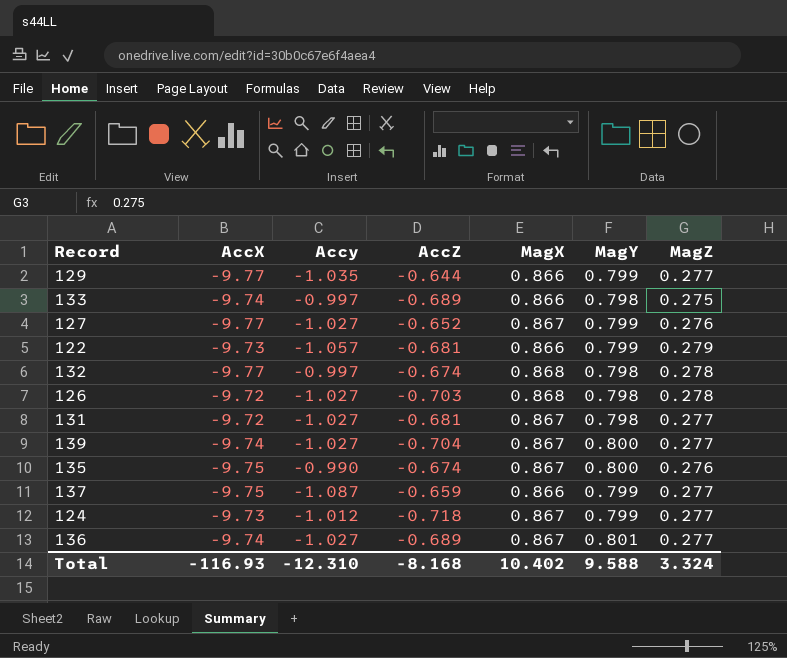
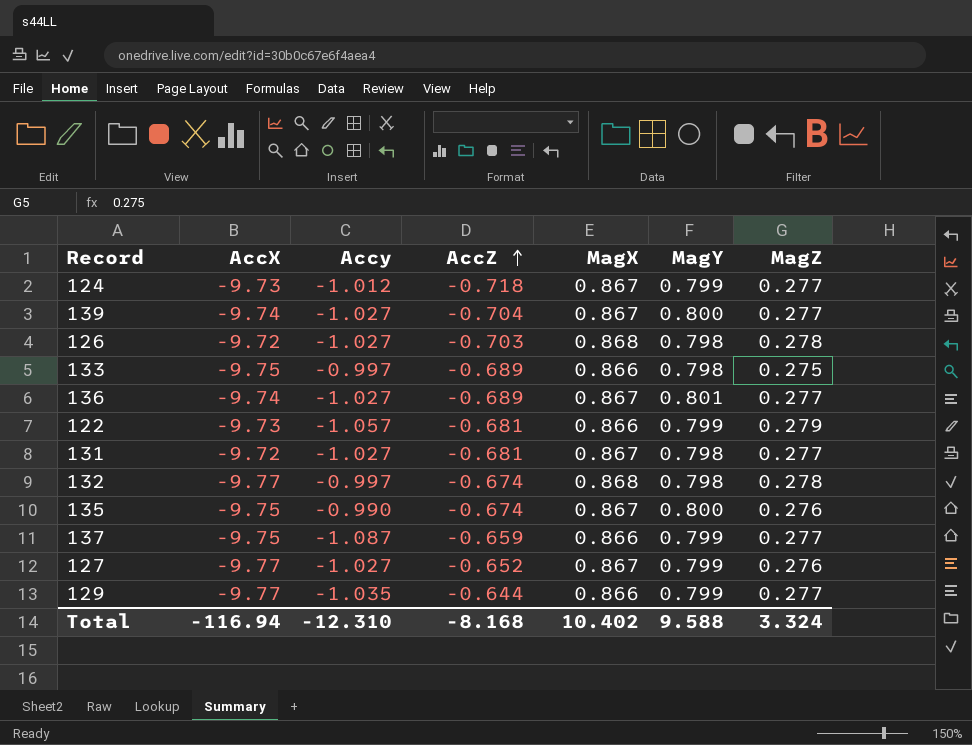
row order: none -> AccZ ascending
133 | AccX: -9.74 -> -9.75
Total | AccX: -116.93 -> -116.94

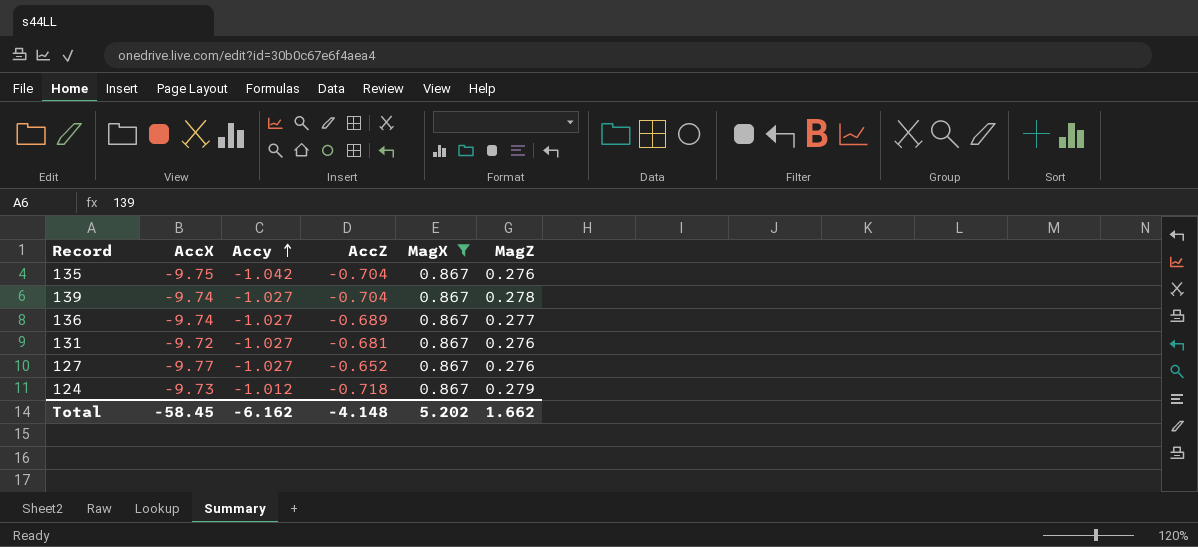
filter: none -> MagX = 0.867
row order: AccZ ascending -> Accy ascending
column MagY | position: 6 -> none
135 | Accy: -0.990 -> -1.042
135 | AccZ: -0.674 -> -0.704
139 | MagZ: 0.277 -> 0.278
131 | MagZ: 0.277 -> 0.276
124 | MagZ: 0.277 -> 0.279
Total | AccX: -116.94 -> -58.45
Total | Accy: -12.310 -> -6.162
Total | AccZ: -8.168 -> -4.148
Total | MagX: 10.402 -> 5.202
Total | MagZ: 3.324 -> 1.662

